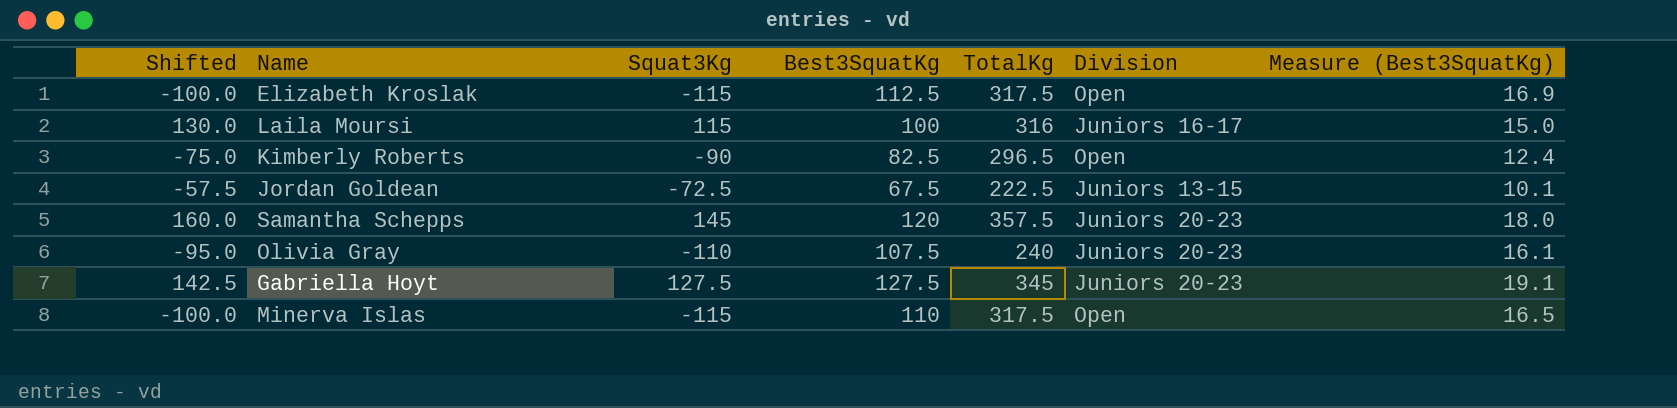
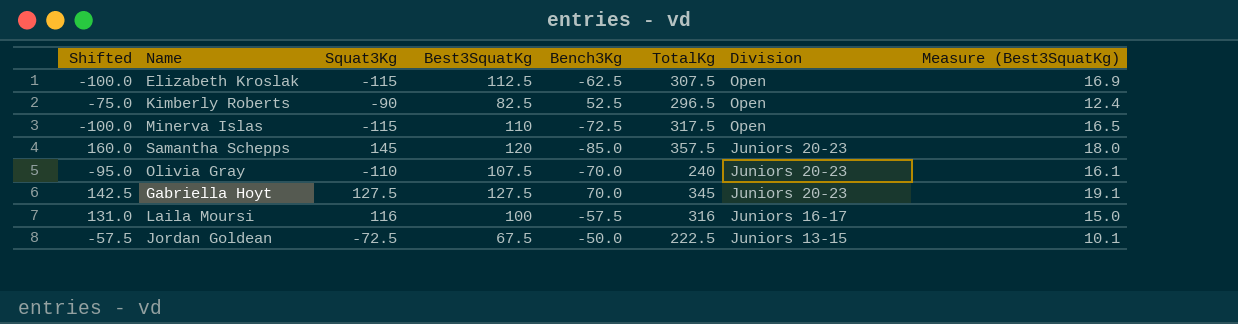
row order: none -> Division descending
column Bench3Kg | position: none -> 5
Elizabeth Kroslak | TotalKg: 317.5 -> 307.5
Laila Moursi | Shifted: 130.0 -> 131.0
Laila Moursi | Squat3Kg: 115 -> 116

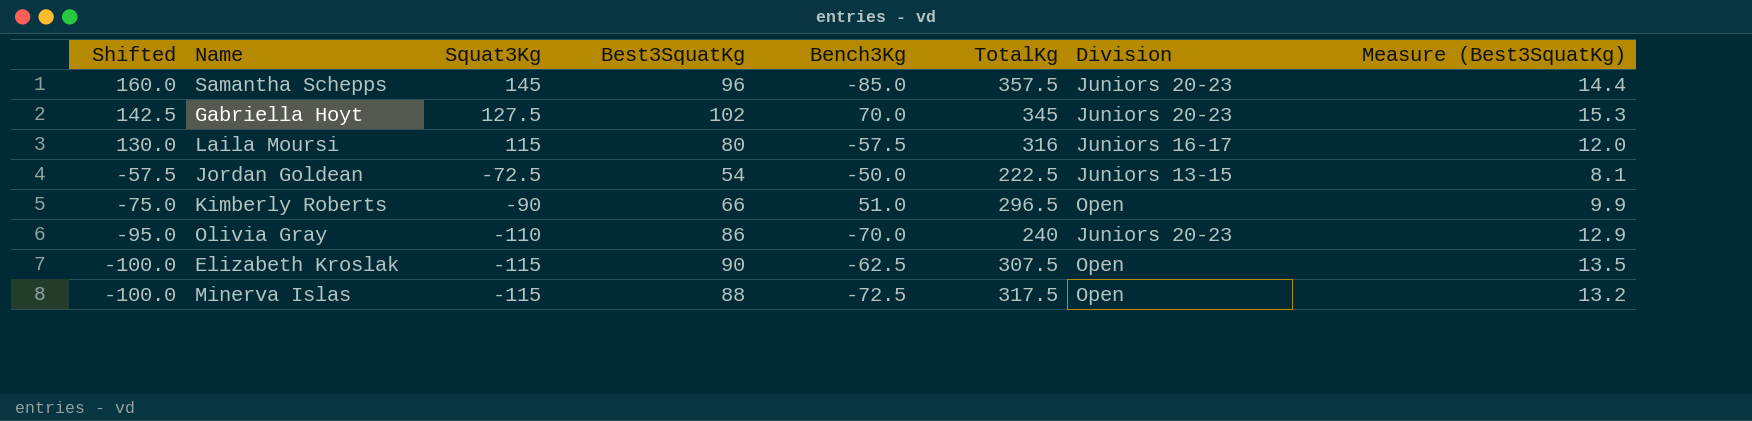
row order: Division descending -> Shifted descending
Samantha Schepps | Best3SquatKg: 120 -> 96
Samantha Schepps | Measure (Best3SquatKg): 18.0 -> 14.4
Gabriella Hoyt | Best3SquatKg: 127.5 -> 102
Gabriella Hoyt | Measure (Best3SquatKg): 19.1 -> 15.3
Laila Moursi | Shifted: 131.0 -> 130.0
Laila Moursi | Squat3Kg: 116 -> 115
Laila Moursi | Best3SquatKg: 100 -> 80
Laila Moursi | Measure (Best3SquatKg): 15.0 -> 12.0
Jordan Goldean | Best3SquatKg: 67.5 -> 54
Jordan Goldean | Measure (Best3SquatKg): 10.1 -> 8.1
Kimberly Roberts | Best3SquatKg: 82.5 -> 66
Kimberly Roberts | Bench3Kg: 52.5 -> 51.0
Kimberly Roberts | Measure (Best3SquatKg): 12.4 -> 9.9
Olivia Gray | Best3SquatKg: 107.5 -> 86
Olivia Gray | Measure (Best3SquatKg): 16.1 -> 12.9
Elizabeth Kroslak | Best3SquatKg: 112.5 -> 90
Elizabeth Kroslak | Measure (Best3SquatKg): 16.9 -> 13.5
Minerva Islas | Best3SquatKg: 110 -> 88
Minerva Islas | Measure (Best3SquatKg): 16.5 -> 13.2

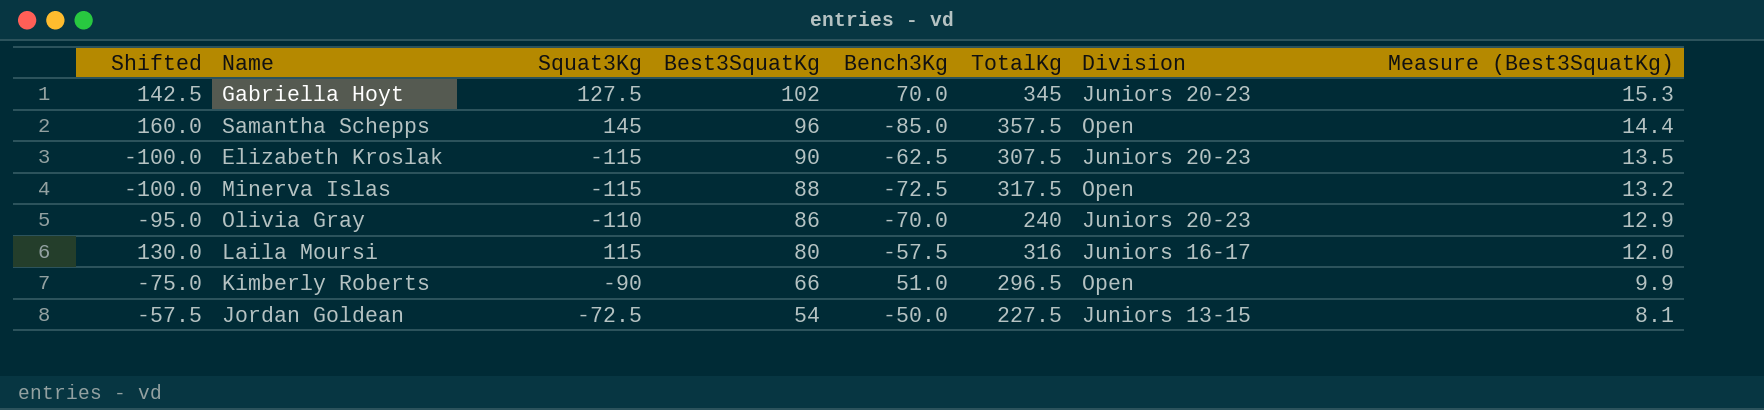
row order: Shifted descending -> Best3SquatKg descending
Samantha Schepps | Division: Juniors 20-23 -> Open
Elizabeth Kroslak | Division: Open -> Juniors 20-23
Jordan Goldean | TotalKg: 222.5 -> 227.5

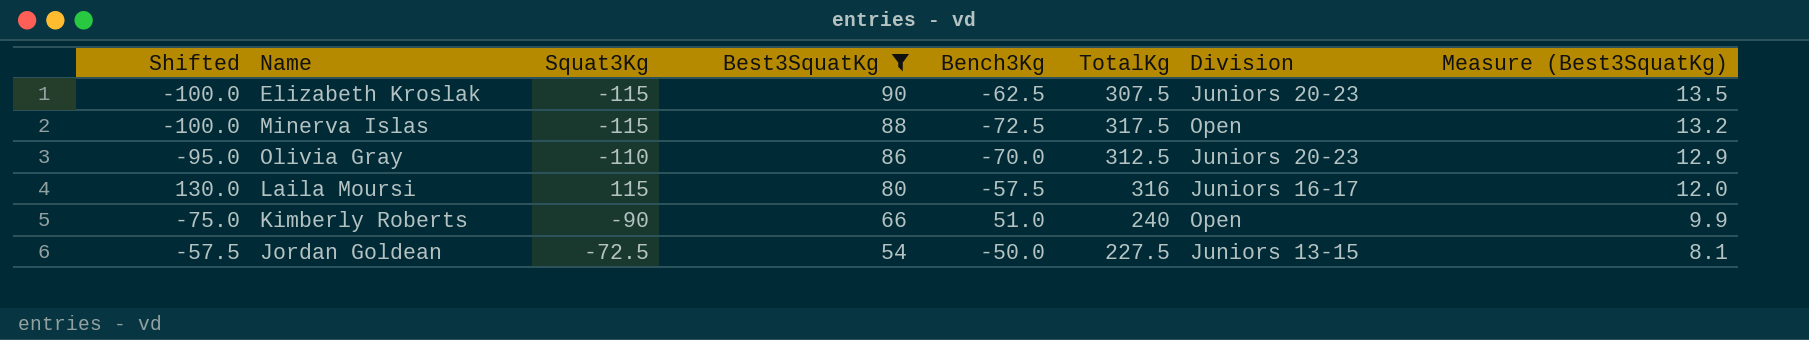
filter: none -> Best3SquatKg <= 90
Olivia Gray | TotalKg: 240 -> 312.5
Kimberly Roberts | TotalKg: 296.5 -> 240

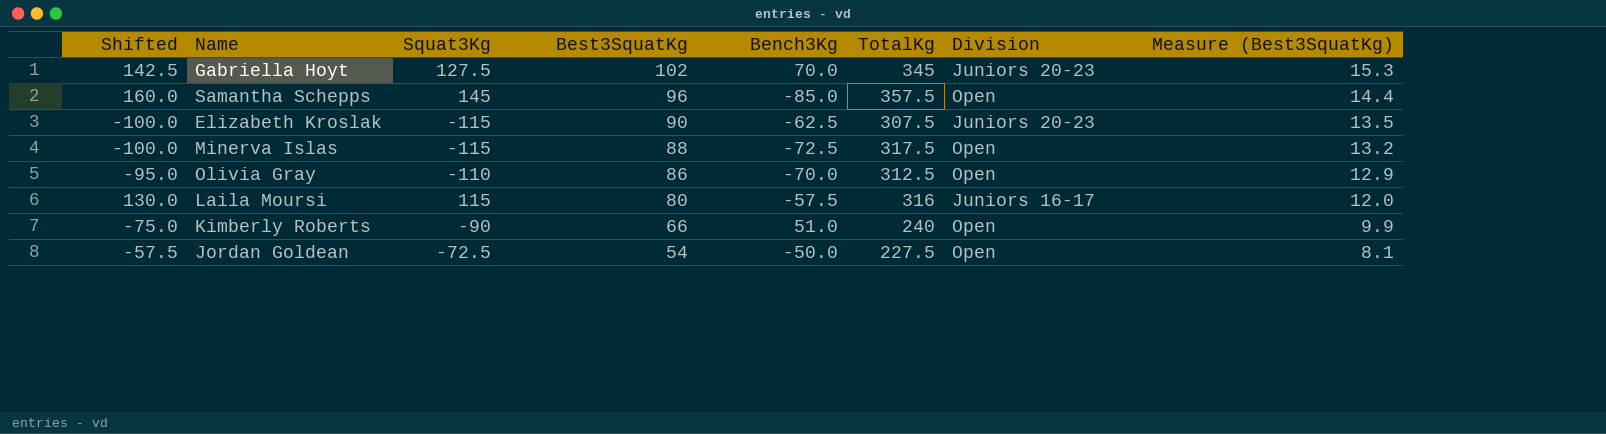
filter: Best3SquatKg <= 90 -> none
Olivia Gray | Division: Juniors 20-23 -> Open
Jordan Goldean | Division: Juniors 13-15 -> Open

